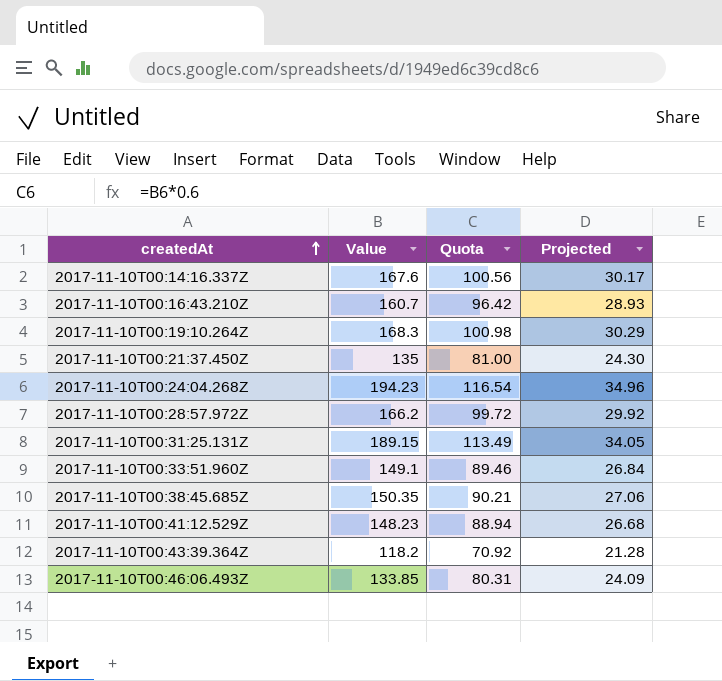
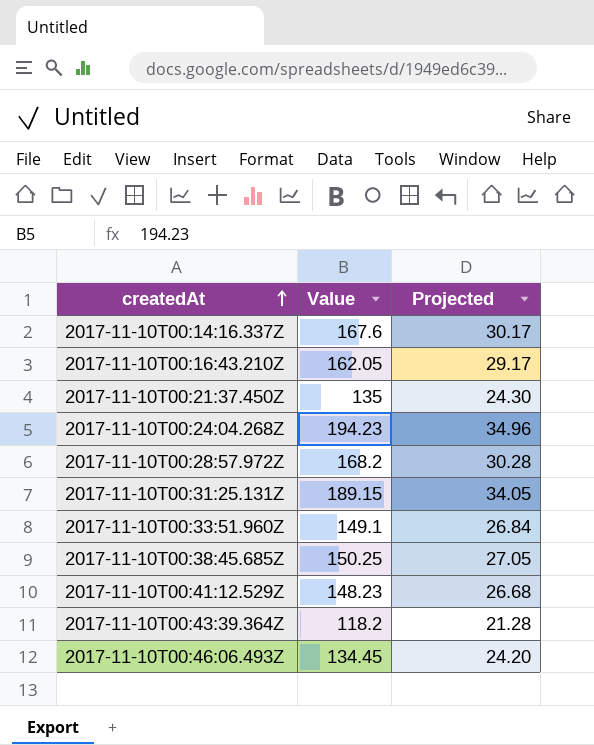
column Quota | formula: [Value] * 0.6 -> none
row 2017-11-10T00:19:10.264Z: 168.3 | 100.98 | 30.29 -> none
2017-11-10T00:16:43.210Z | Value: 160.7 -> 162.05
2017-11-10T00:16:43.210Z | Projected: 28.93 -> 29.17
2017-11-10T00:28:57.972Z | Value: 166.2 -> 168.2
2017-11-10T00:28:57.972Z | Projected: 29.92 -> 30.28
2017-11-10T00:38:45.685Z | Value: 150.35 -> 150.25
2017-11-10T00:38:45.685Z | Projected: 27.06 -> 27.05
2017-11-10T00:46:06.493Z | Value: 133.85 -> 134.45
2017-11-10T00:46:06.493Z | Projected: 24.09 -> 24.20

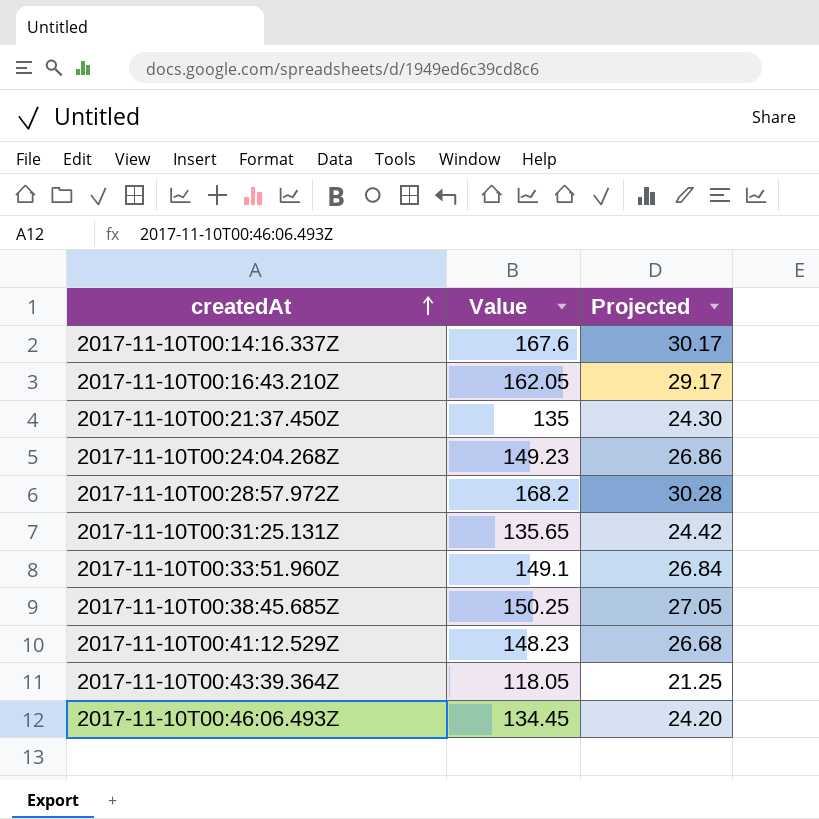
2017-11-10T00:24:04.268Z | Value: 194.23 -> 149.23
2017-11-10T00:24:04.268Z | Projected: 34.96 -> 26.86
2017-11-10T00:31:25.131Z | Value: 189.15 -> 135.65
2017-11-10T00:31:25.131Z | Projected: 34.05 -> 24.42
2017-11-10T00:43:39.364Z | Value: 118.2 -> 118.05
2017-11-10T00:43:39.364Z | Projected: 21.28 -> 21.25

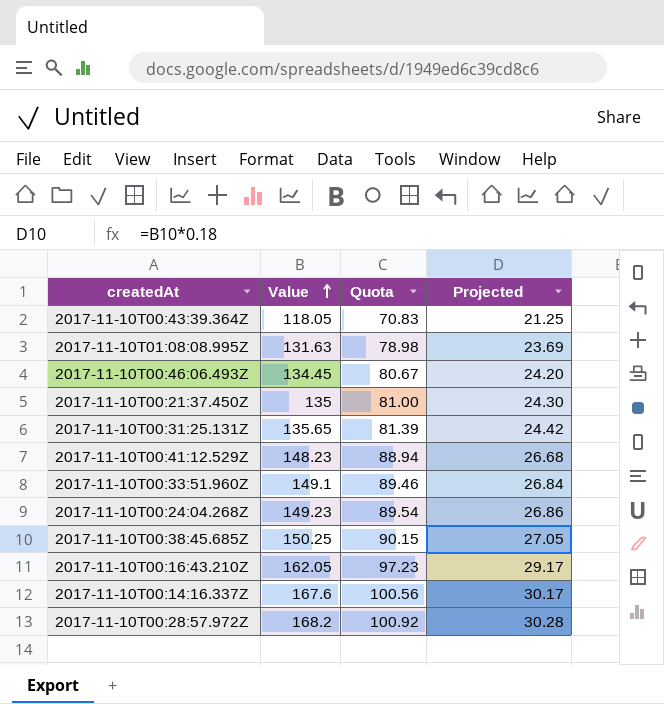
row order: createdAt ascending -> Value ascending
column Quota | formula: none -> [Value] * 0.6
row 2017-11-10T01:08:08.995Z: none -> 131.63 | 78.98 | 23.69

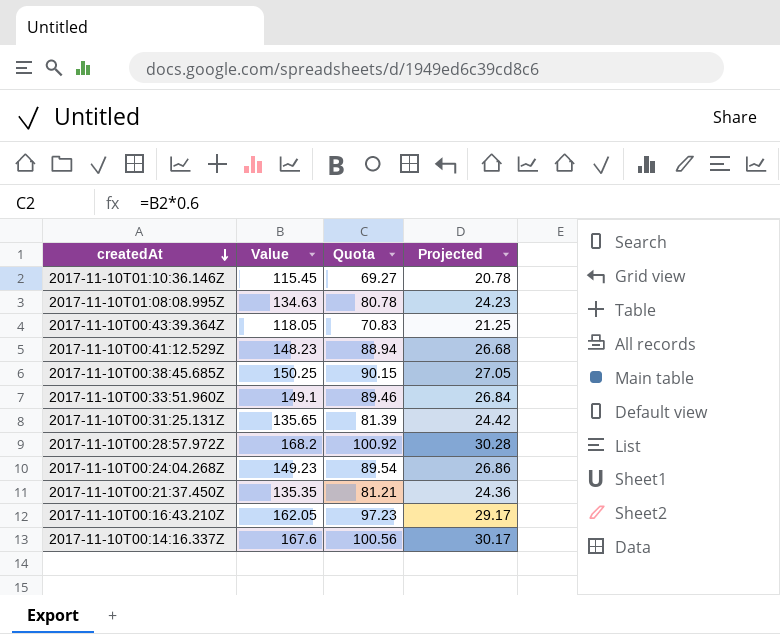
row order: Value ascending -> createdAt descending
row 2017-11-10T00:46:06.493Z: 134.45 | 80.67 | 24.20 -> none
row 2017-11-10T01:10:36.146Z: none -> 115.45 | 69.27 | 20.78
2017-11-10T01:08:08.995Z | Value: 131.63 -> 134.63
2017-11-10T01:08:08.995Z | Quota: 78.98 -> 80.78
2017-11-10T01:08:08.995Z | Projected: 23.69 -> 24.23
2017-11-10T00:21:37.450Z | Value: 135 -> 135.35
2017-11-10T00:21:37.450Z | Quota: 81.00 -> 81.21
2017-11-10T00:21:37.450Z | Projected: 24.30 -> 24.36

